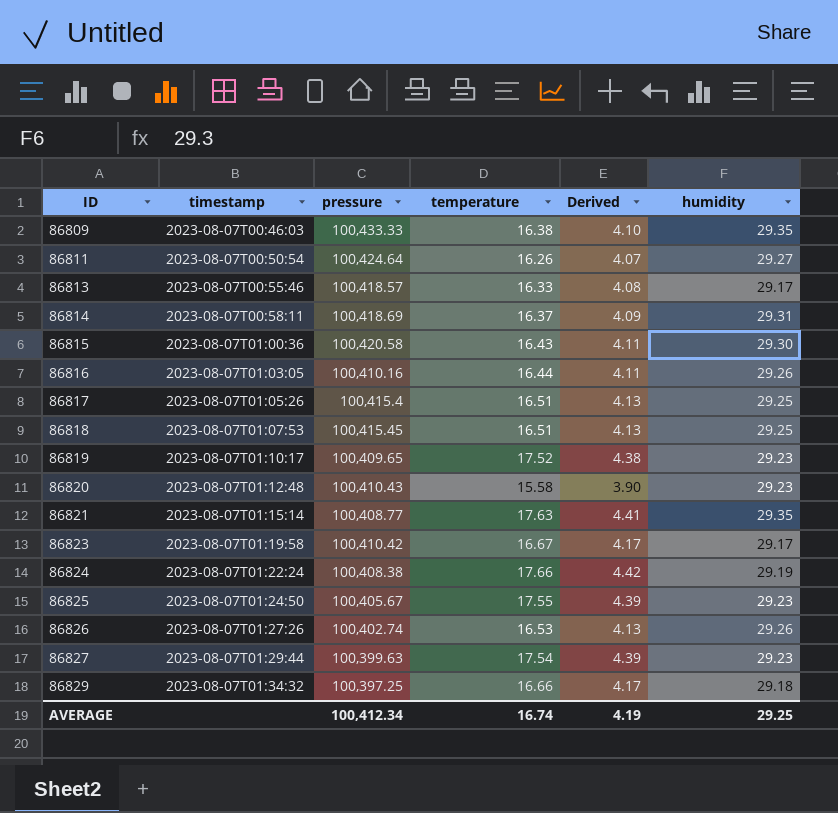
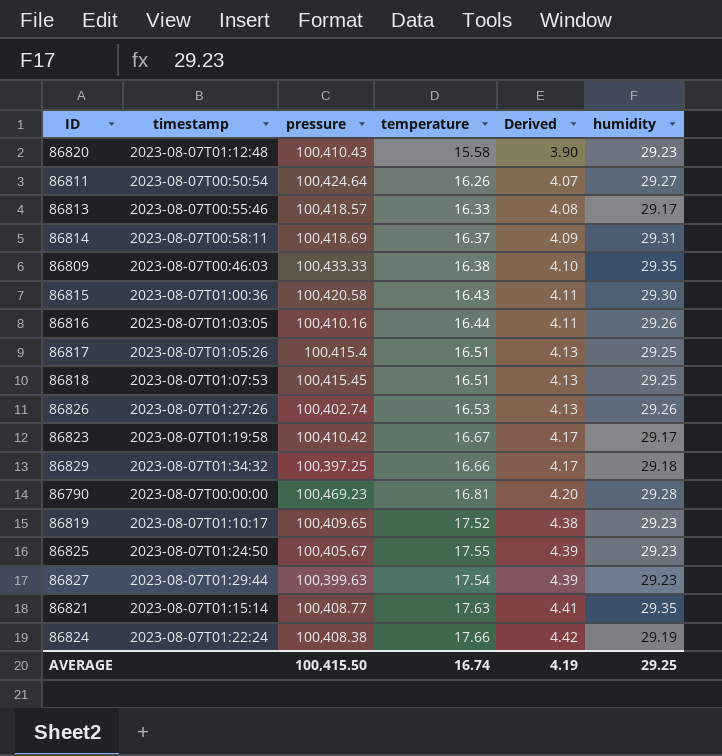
row order: ID ascending -> Derived ascending
row 86790: none -> 2023-08-07T00:00:00 | 100,469.23 | 16.81 | 4.20 | 29.28
AVERAGE | pressure: 100,412.34 -> 100,415.50

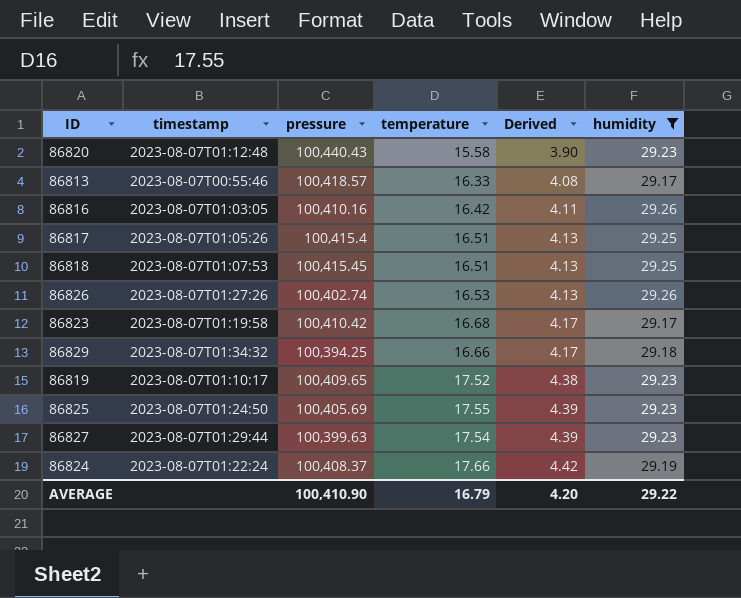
filter: none -> humidity <= 29.26
86820 | pressure: 100,410.43 -> 100,440.43
86816 | temperature: 16.44 -> 16.42
86823 | temperature: 16.67 -> 16.68
86829 | pressure: 100,397.25 -> 100,394.25
86825 | pressure: 100,405.67 -> 100,405.69
86824 | pressure: 100,408.38 -> 100,408.37
AVERAGE | pressure: 100,415.50 -> 100,410.90
AVERAGE | temperature: 16.74 -> 16.79
AVERAGE | Derived: 4.19 -> 4.20
AVERAGE | humidity: 29.25 -> 29.22

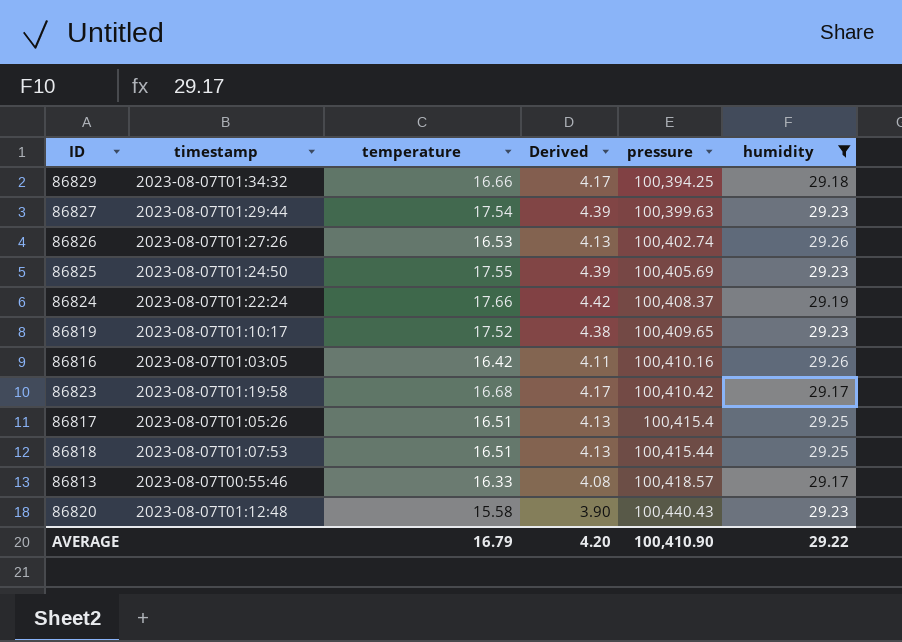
row order: Derived ascending -> pressure ascending
column pressure | position: 3 -> 5
86818 | pressure: 100,415.45 -> 100,415.44

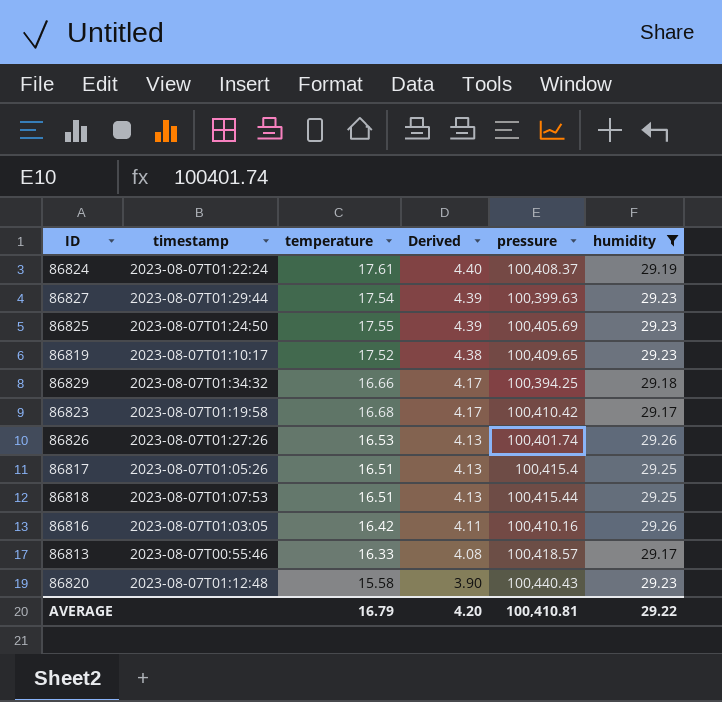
row order: pressure ascending -> Derived descending
86824 | temperature: 17.66 -> 17.61
86824 | Derived: 4.42 -> 4.40
86826 | pressure: 100,402.74 -> 100,401.74
AVERAGE | pressure: 100,410.90 -> 100,410.81

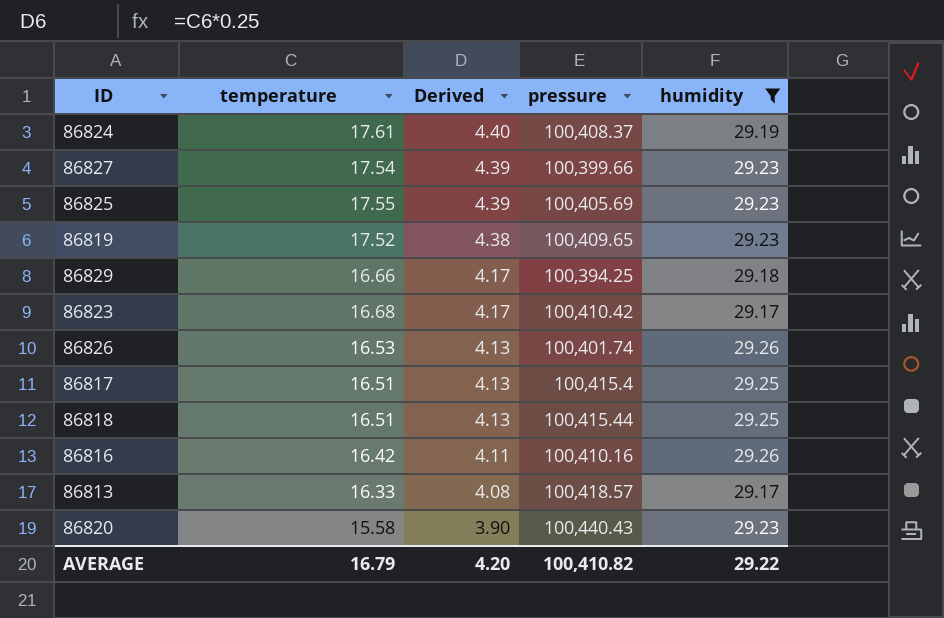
column timestamp | position: 2 -> none
86827 | pressure: 100,399.63 -> 100,399.66
AVERAGE | pressure: 100,410.81 -> 100,410.82

